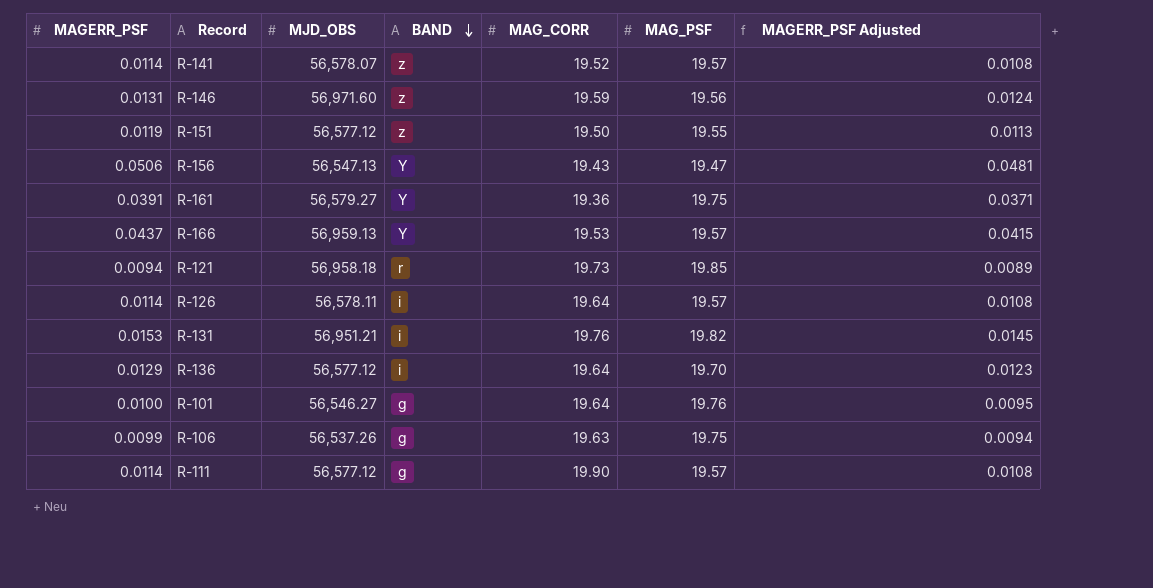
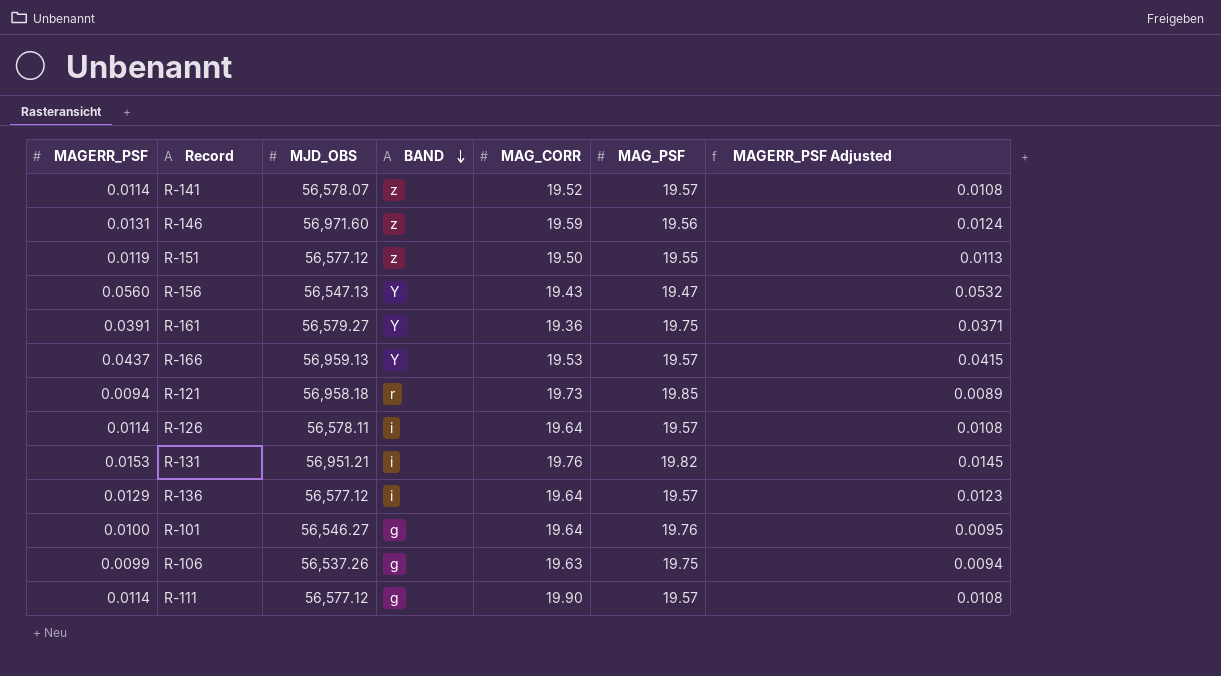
R-156 | MAGERR_PSF: 0.0506 -> 0.0560
R-156 | MAGERR_PSF Adjusted: 0.0481 -> 0.0532
R-136 | MAG_PSF: 19.70 -> 19.57

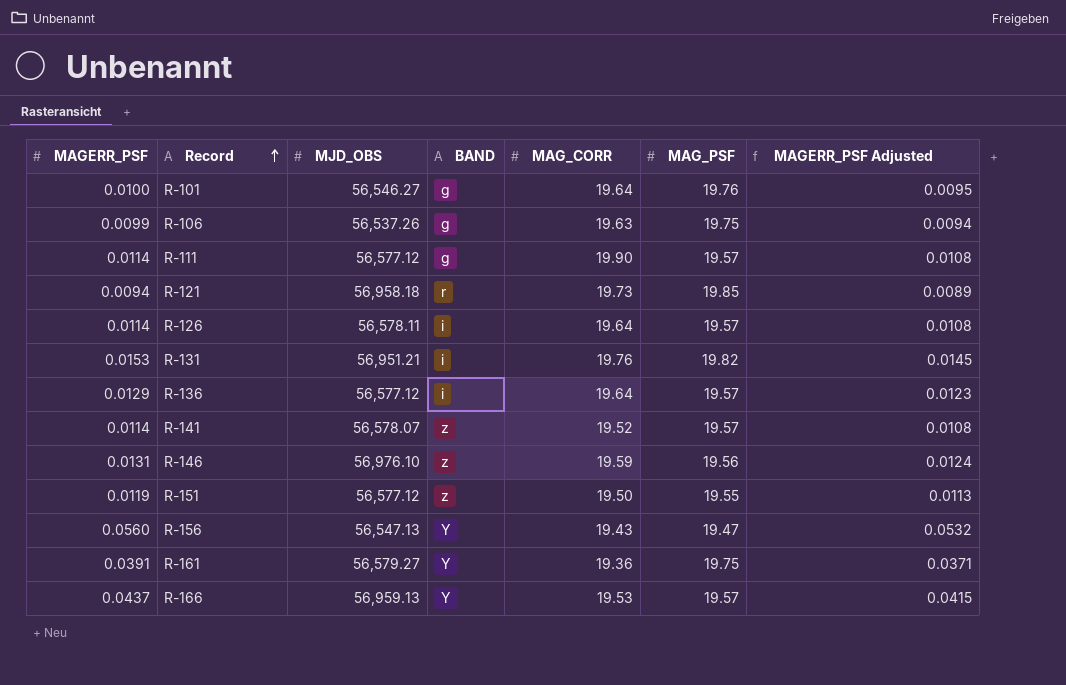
row order: BAND descending -> Record ascending
R-146 | MJD_OBS: 56,971.60 -> 56,976.10

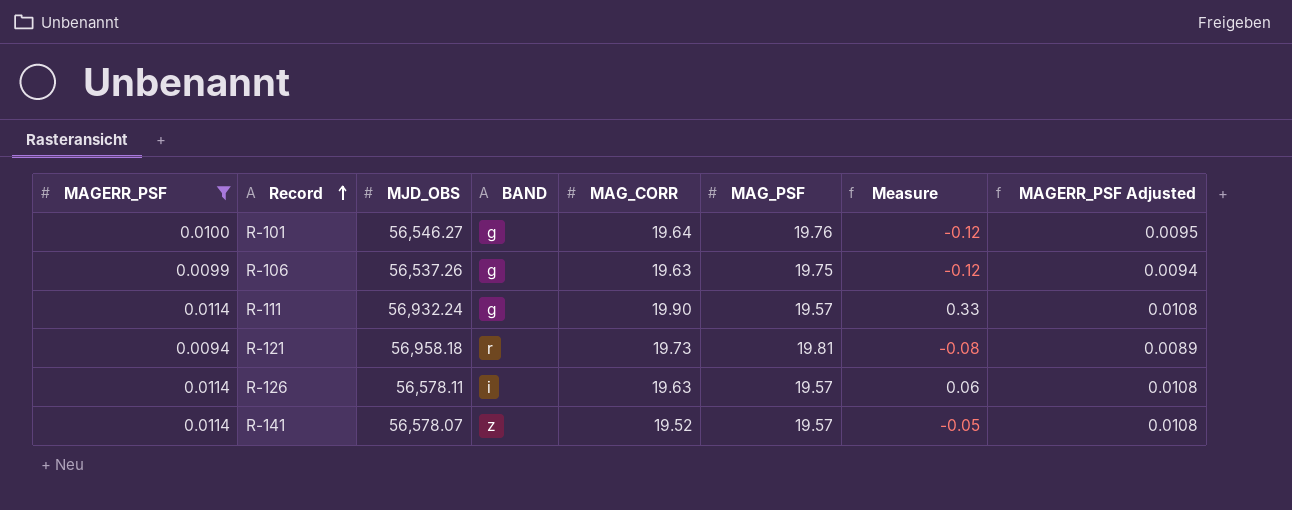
filter: none -> MAGERR_PSF <= 0.0114
column Measure | formula: none -> [MAG_CORR] - [MAG_PSF]
R-111 | MJD_OBS: 56,577.12 -> 56,932.24
R-121 | MAG_PSF: 19.85 -> 19.81
R-126 | MAG_CORR: 19.64 -> 19.63

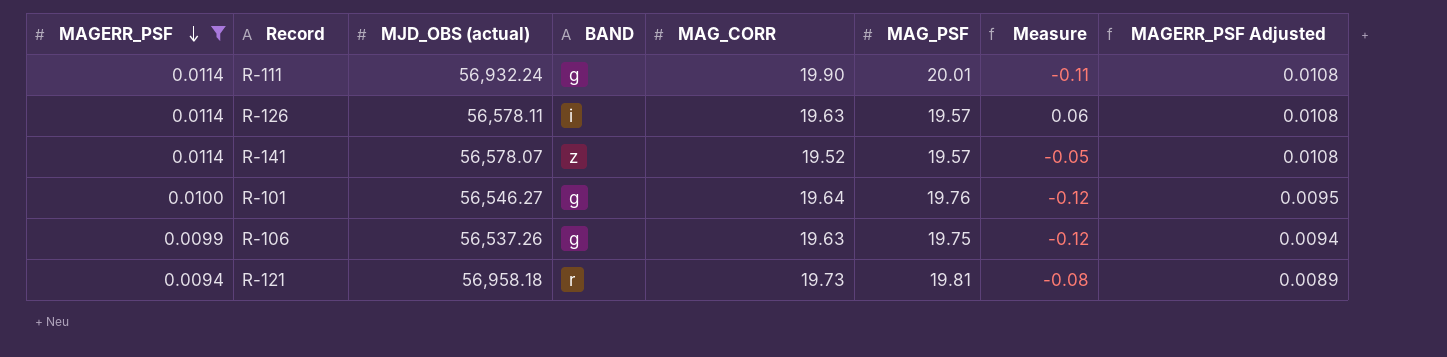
row order: Record ascending -> MAGERR_PSF descending
column name: MJD_OBS -> MJD_OBS (actual)
R-111 | MAG_PSF: 19.57 -> 20.01
R-111 | Measure: 0.33 -> -0.11

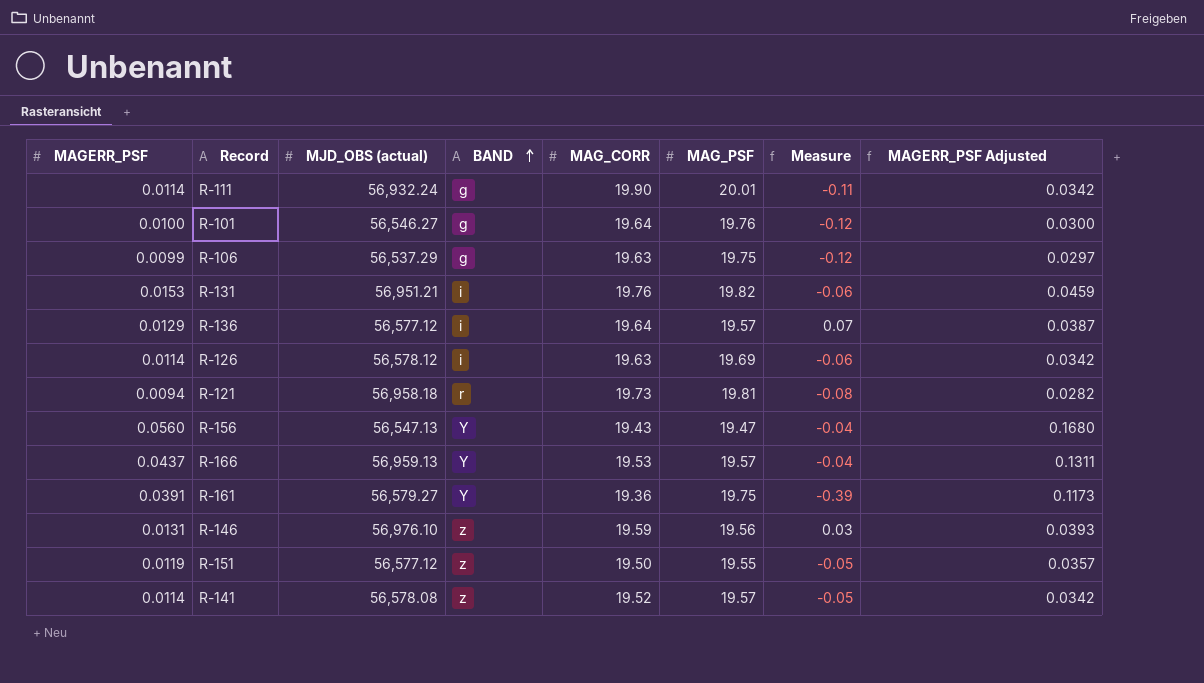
filter: MAGERR_PSF <= 0.0114 -> none
row order: MAGERR_PSF descending -> BAND ascending
column MAGERR_PSF Adjusted | formula: [MAGERR_PSF] * 0.95 -> [MAGERR_PSF] * 3
R-106 | MJD_OBS (actual): 56,537.26 -> 56,537.29
R-126 | MJD_OBS (actual): 56,578.11 -> 56,578.12
R-126 | MAG_PSF: 19.57 -> 19.69
R-126 | Measure: 0.06 -> -0.06
R-141 | MJD_OBS (actual): 56,578.07 -> 56,578.08

